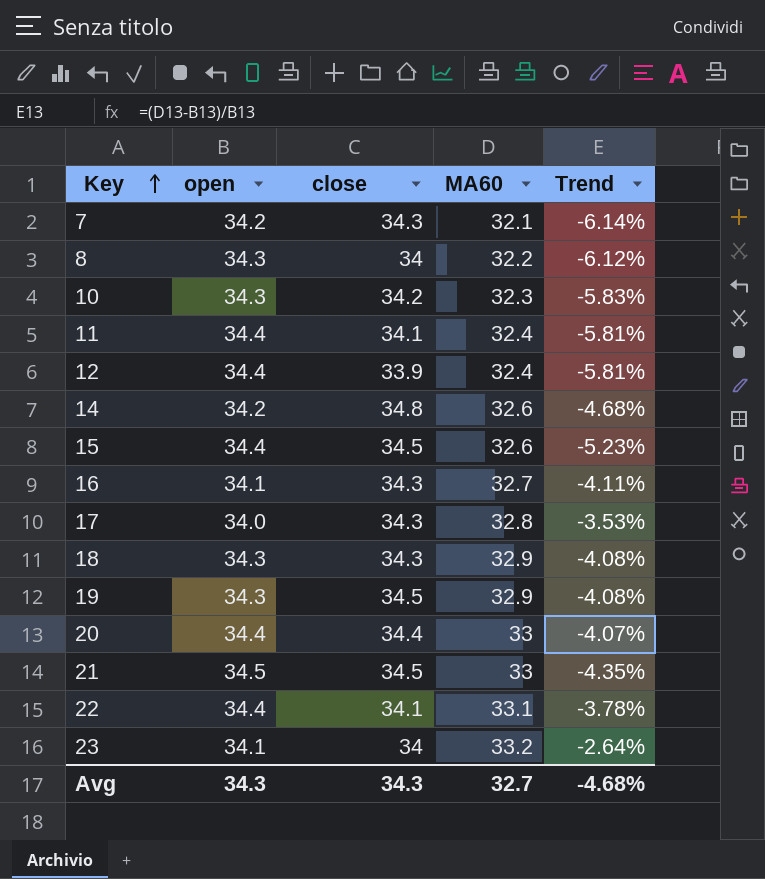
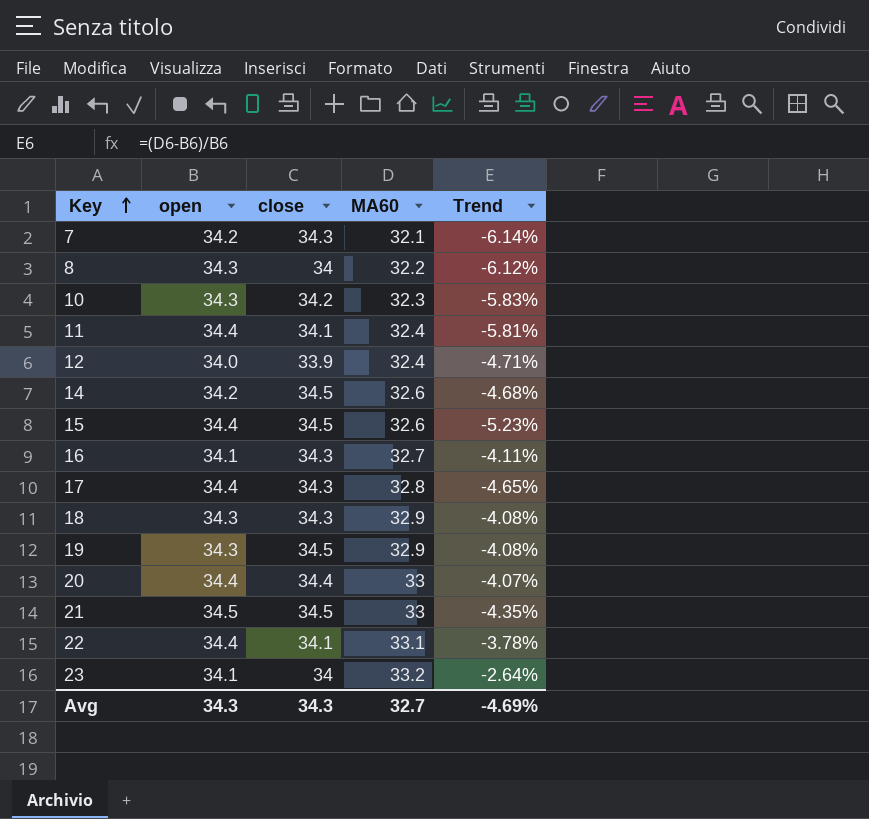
12 | open: 34.4 -> 34.0
12 | Trend: -5.81% -> -4.71%
14 | close: 34.8 -> 34.5
17 | open: 34.0 -> 34.4
17 | Trend: -3.53% -> -4.65%
Avg | Trend: -4.68% -> -4.69%

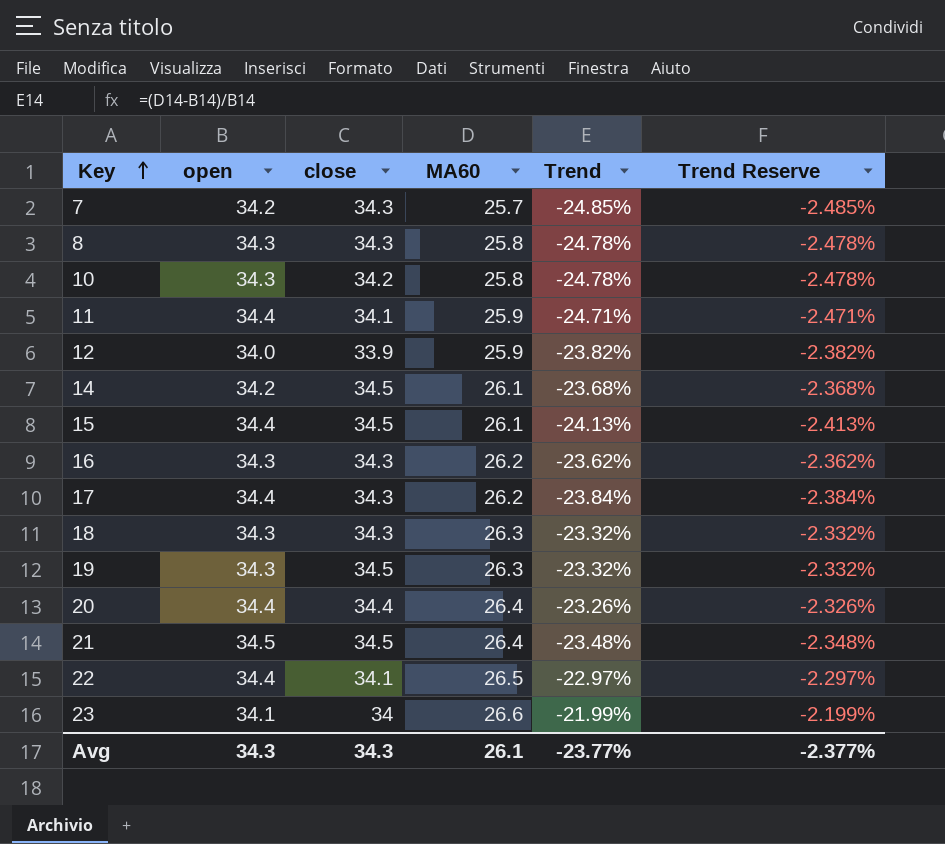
column Trend Reserve | formula: none -> [Trend] * 0.1
7 | MA60: 32.1 -> 25.7
7 | Trend: -6.14% -> -24.85%
8 | close: 34 -> 34.3
8 | MA60: 32.2 -> 25.8
8 | Trend: -6.12% -> -24.78%
10 | MA60: 32.3 -> 25.8
10 | Trend: -5.83% -> -24.78%
11 | MA60: 32.4 -> 25.9
11 | Trend: -5.81% -> -24.71%
12 | MA60: 32.4 -> 25.9
12 | Trend: -4.71% -> -23.82%
14 | MA60: 32.6 -> 26.1
14 | Trend: -4.68% -> -23.68%
15 | MA60: 32.6 -> 26.1
15 | Trend: -5.23% -> -24.13%
16 | open: 34.1 -> 34.3
16 | MA60: 32.7 -> 26.2
16 | Trend: -4.11% -> -23.62%
17 | MA60: 32.8 -> 26.2
17 | Trend: -4.65% -> -23.84%
18 | MA60: 32.9 -> 26.3
18 | Trend: -4.08% -> -23.32%
19 | MA60: 32.9 -> 26.3
19 | Trend: -4.08% -> -23.32%
20 | MA60: 33 -> 26.4
20 | Trend: -4.07% -> -23.26%
21 | MA60: 33 -> 26.4
21 | Trend: -4.35% -> -23.48%
22 | MA60: 33.1 -> 26.5
22 | Trend: -3.78% -> -22.97%
23 | MA60: 33.2 -> 26.6
23 | Trend: -2.64% -> -21.99%
Avg | MA60: 32.7 -> 26.1
Avg | Trend: -4.69% -> -23.77%

